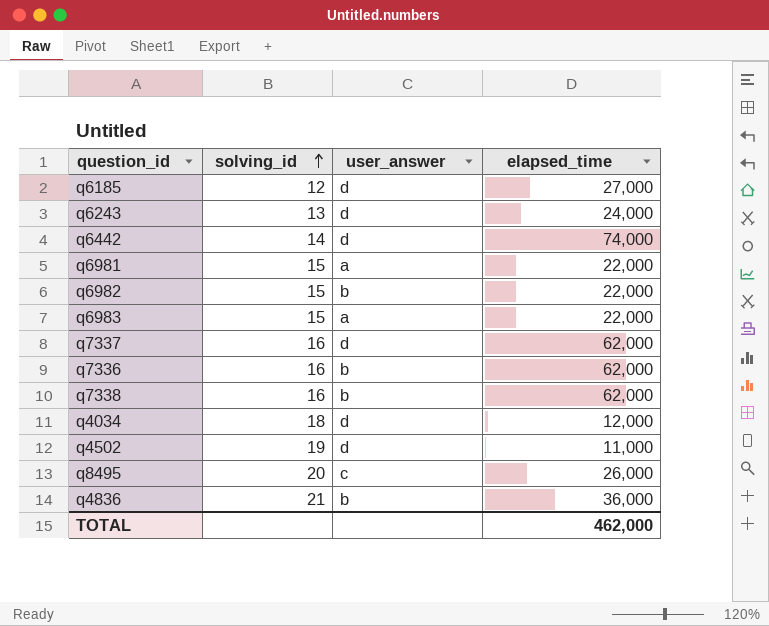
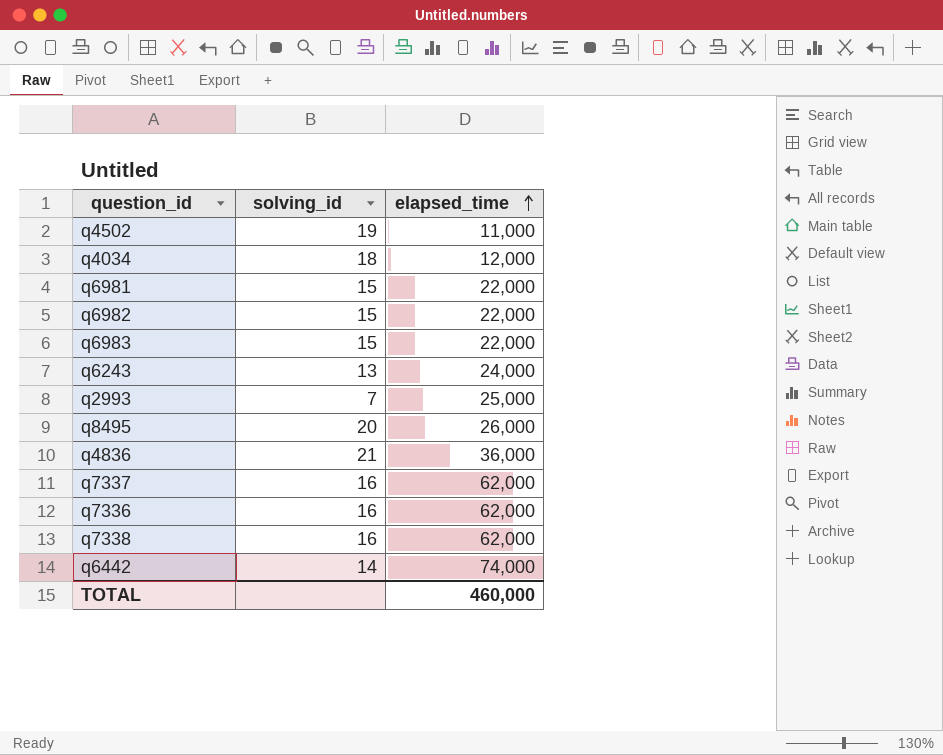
row order: solving_id ascending -> elapsed_time ascending
column user_answer | position: 3 -> none
row q6185: 12 | d | 27,000 -> none
row q2993: none -> 7 | 25,000
TOTAL | elapsed_time: 462,000 -> 460,000

